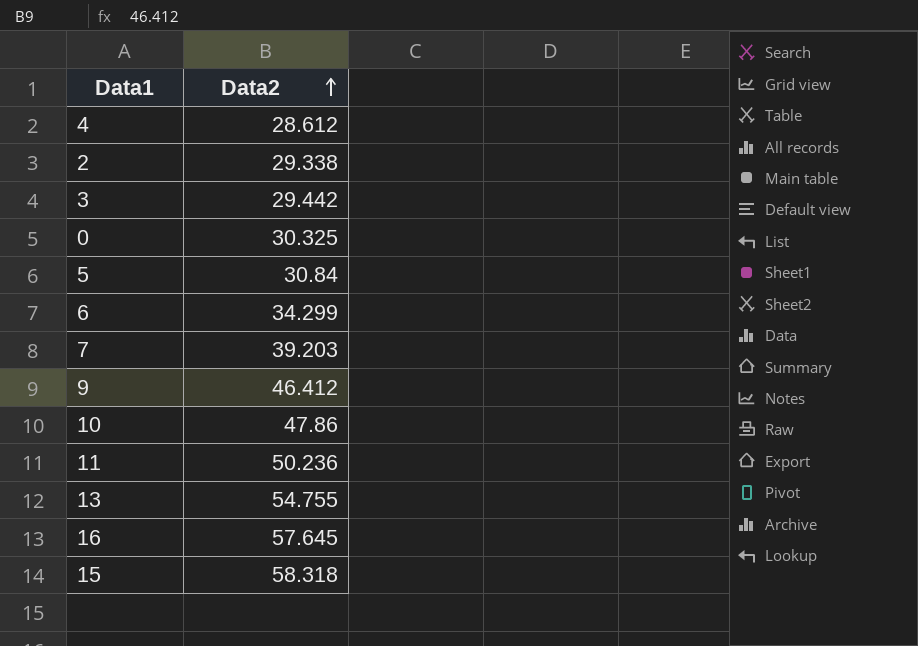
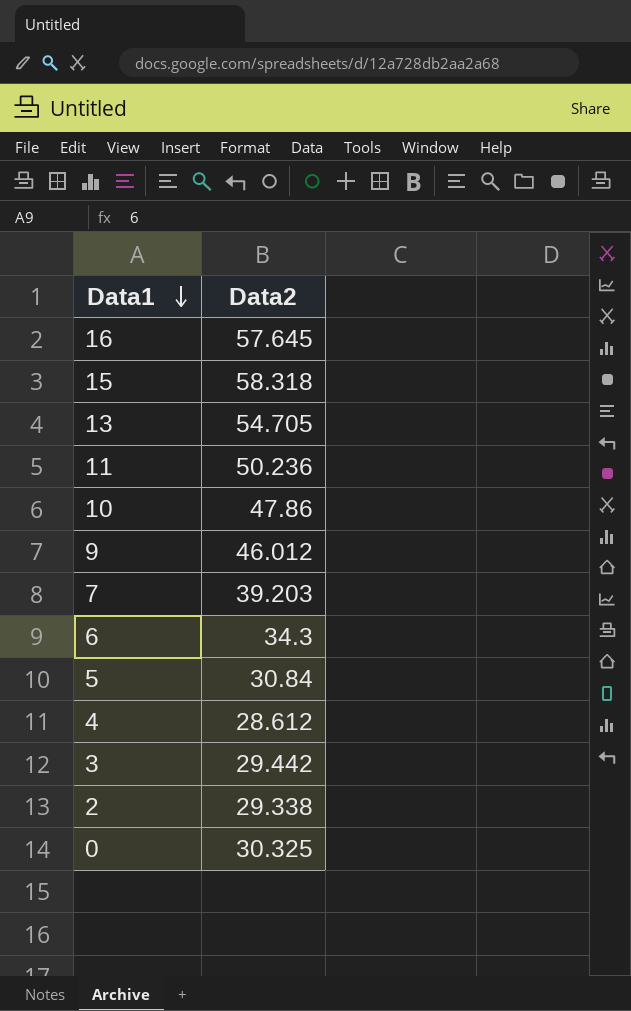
row order: Data2 ascending -> Data1 descending
13 | Data2: 54.755 -> 54.705
9 | Data2: 46.412 -> 46.012
6 | Data2: 34.299 -> 34.3

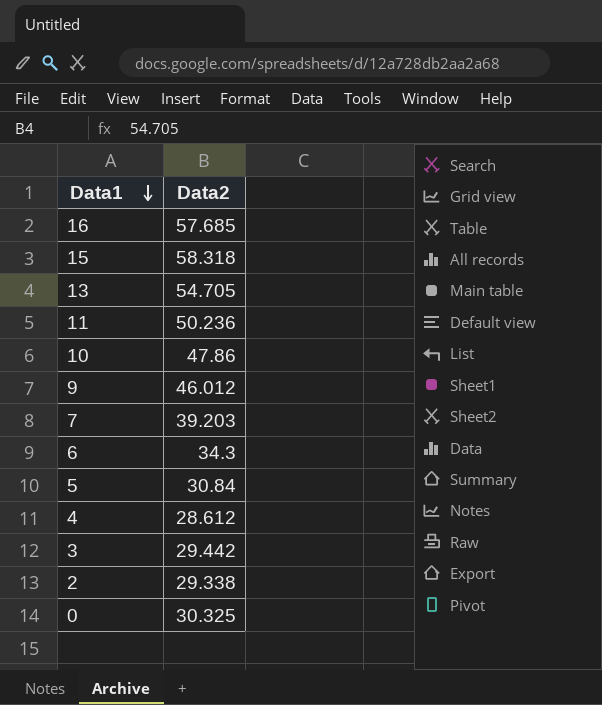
16 | Data2: 57.645 -> 57.685

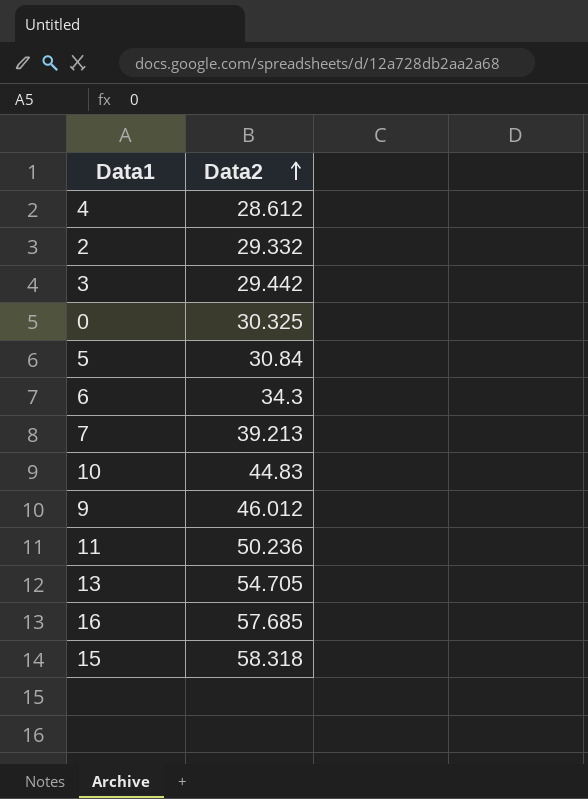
row order: Data1 descending -> Data2 ascending
2 | Data2: 29.338 -> 29.332
7 | Data2: 39.203 -> 39.213
10 | Data2: 47.86 -> 44.83

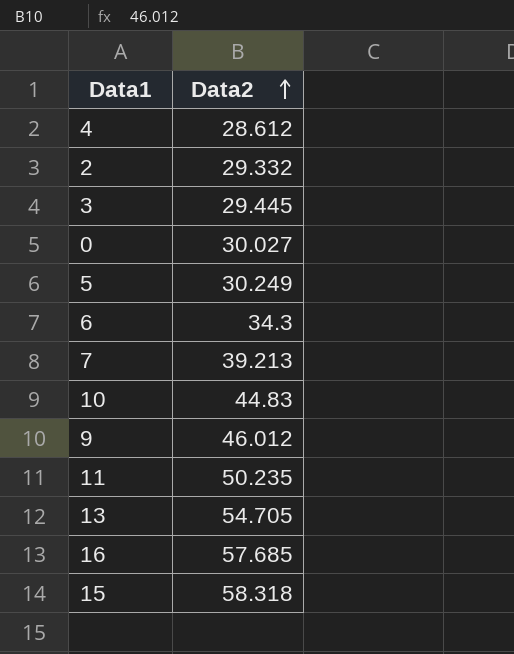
3 | Data2: 29.442 -> 29.445
0 | Data2: 30.325 -> 30.027
5 | Data2: 30.84 -> 30.249
11 | Data2: 50.236 -> 50.235

